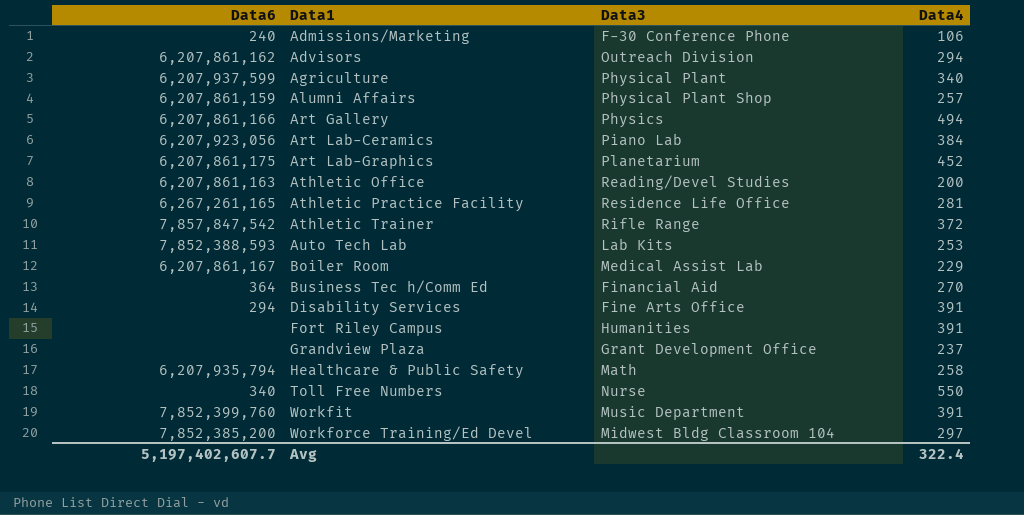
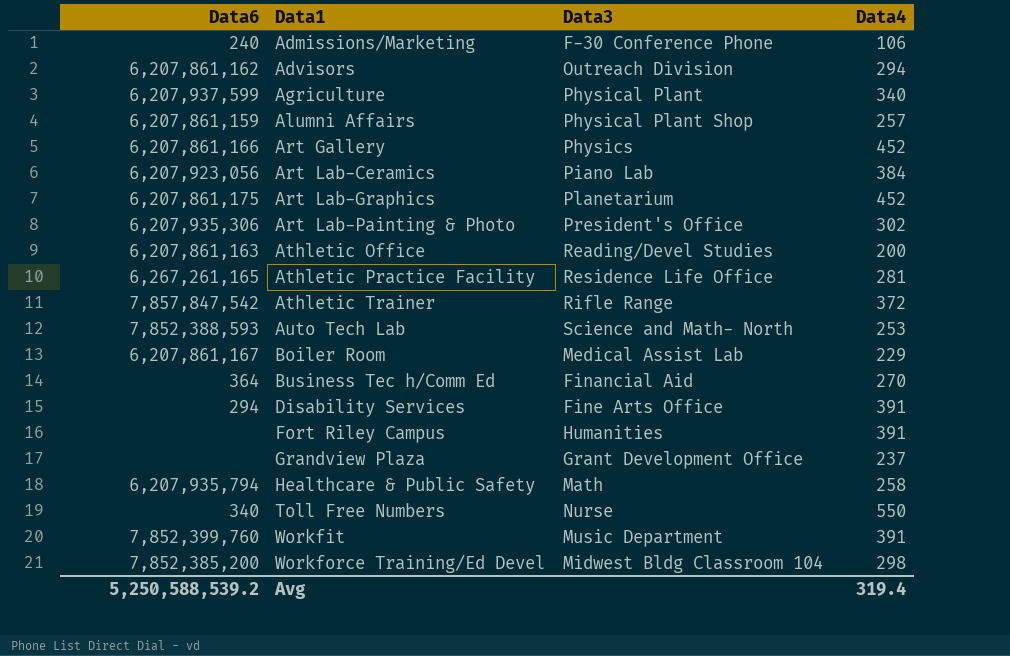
Art Gallery | Data4: 494 -> 452
row Art Lab-Painting & Photo: none -> 6,207,935,306 | President's Office | 302
Auto Tech Lab | Data3: Lab Kits -> Science and Math- North
Workforce Training/Ed Devel | Data4: 297 -> 298
Avg | Data6: 5,197,402,607.7 -> 5,250,588,539.2
Avg | Data4: 322.4 -> 319.4

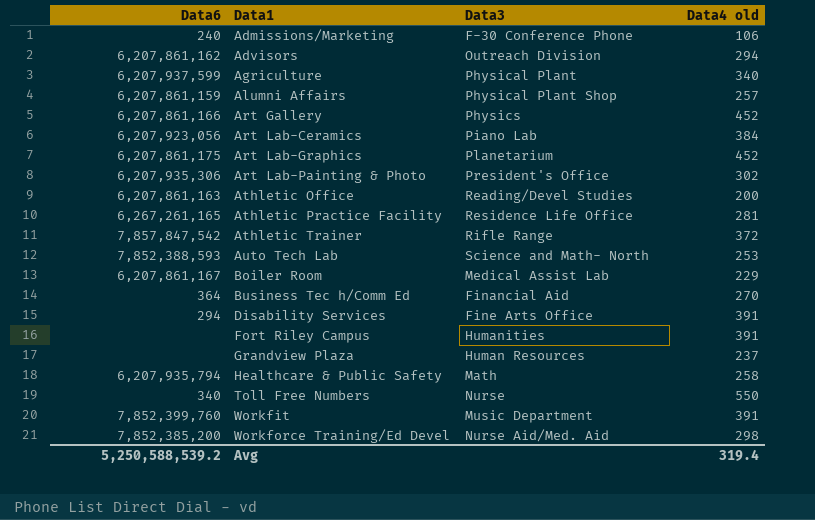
column name: Data4 -> Data4 old
Grandview Plaza | Data3: Grant Development Office -> Human Resources
Workforce Training/Ed Devel | Data3: Midwest Bldg Classroom 104 -> Nurse Aid/Med. Aid

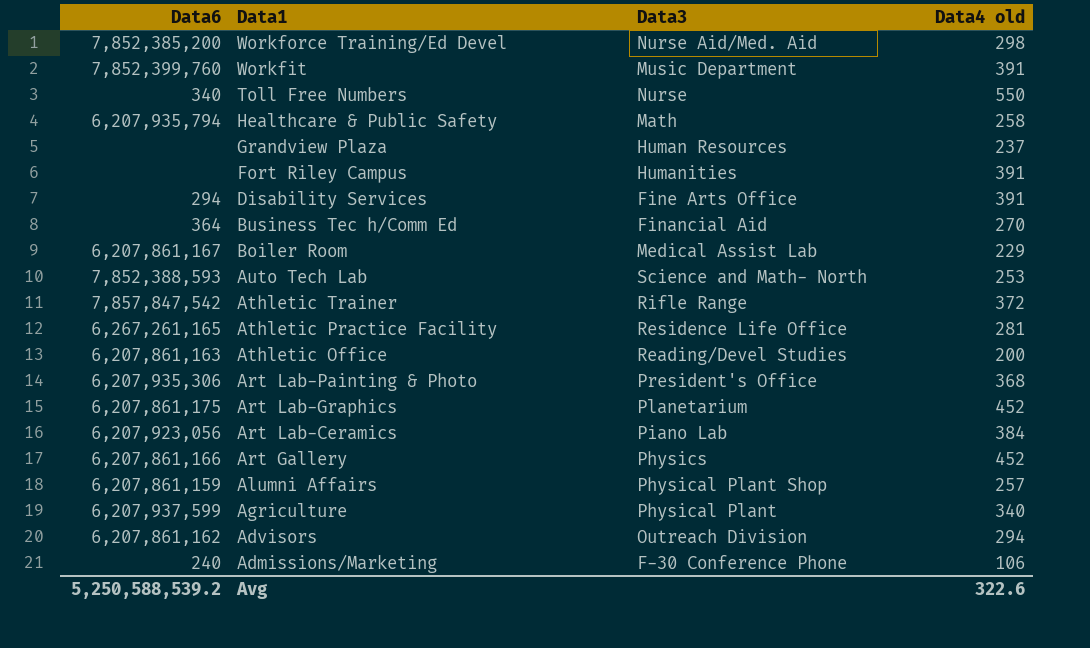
row order: Data1 ascending -> Data1 descending
Art Lab-Painting & Photo | Data4 old: 302 -> 368
Avg | Data4 old: 319.4 -> 322.6

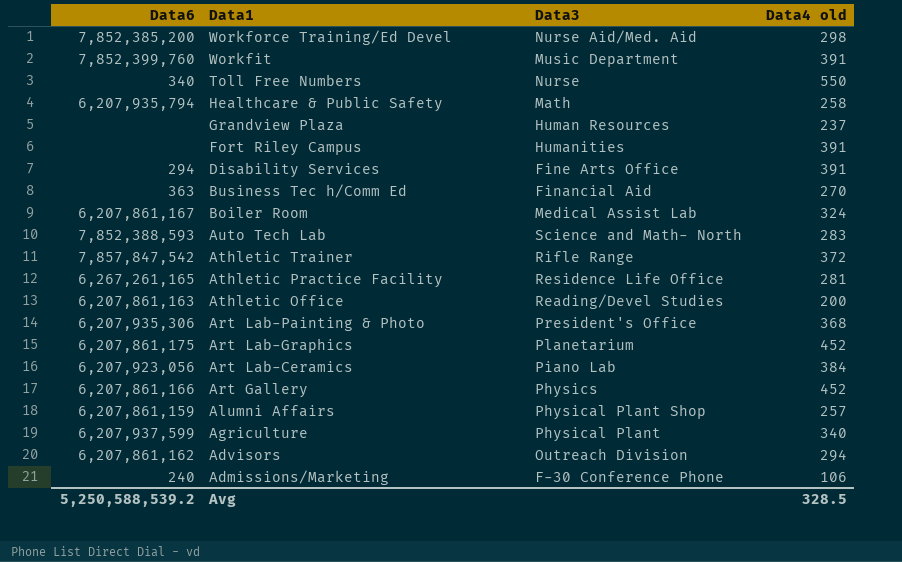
Business Tec h/Comm Ed | Data6: 364 -> 363
Boiler Room | Data4 old: 229 -> 324
Auto Tech Lab | Data4 old: 253 -> 283
Avg | Data4 old: 322.6 -> 328.5

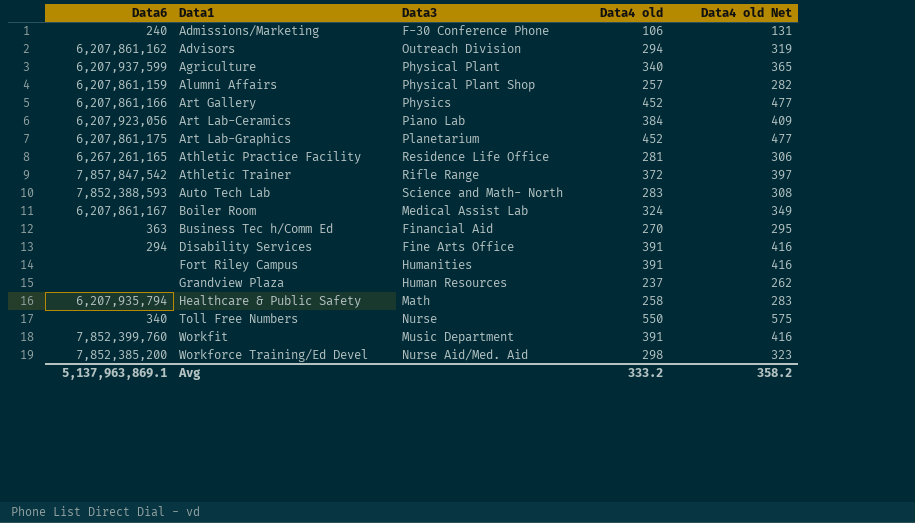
row order: Data1 descending -> Data1 ascending
column Data4 old Net | formula: none -> [Data4 old] + 25
row Athletic Office: 6,207,861,163 | Reading/Devel Studies | 200 -> none
row Art Lab-Painting & Photo: 6,207,935,306 | President's Office | 368 -> none
Avg | Data6: 5,250,588,539.2 -> 5,137,963,869.1
Avg | Data4 old: 328.5 -> 333.2

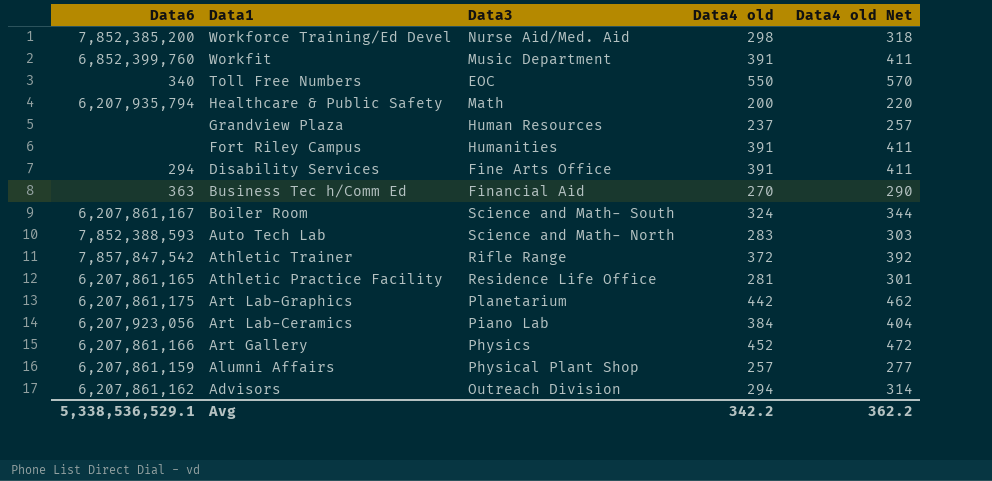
row order: Data1 ascending -> Data1 descending
column Data4 old Net | formula: [Data4 old] + 25 -> [Data4 old] + 20
row Admissions/Marketing: 240 | F-30 Conference Phone | 106 | 131 -> none
row Agriculture: 6,207,937,599 | Physical Plant | 340 | 365 -> none
Workfit | Data6: 7,852,399,760 -> 6,852,399,760
Toll Free Numbers | Data3: Nurse -> EOC
Healthcare & Public Safety | Data4 old: 258 -> 200
Boiler Room | Data3: Medical Assist Lab -> Science and Math- South
Athletic Practice Facility | Data6: 6,267,261,165 -> 6,207,861,165
Art Lab-Graphics | Data4 old: 452 -> 442
Avg | Data6: 5,137,963,869.1 -> 5,338,536,529.1
Avg | Data4 old: 333.2 -> 342.2
Avg | Data4 old Net: 358.2 -> 362.2

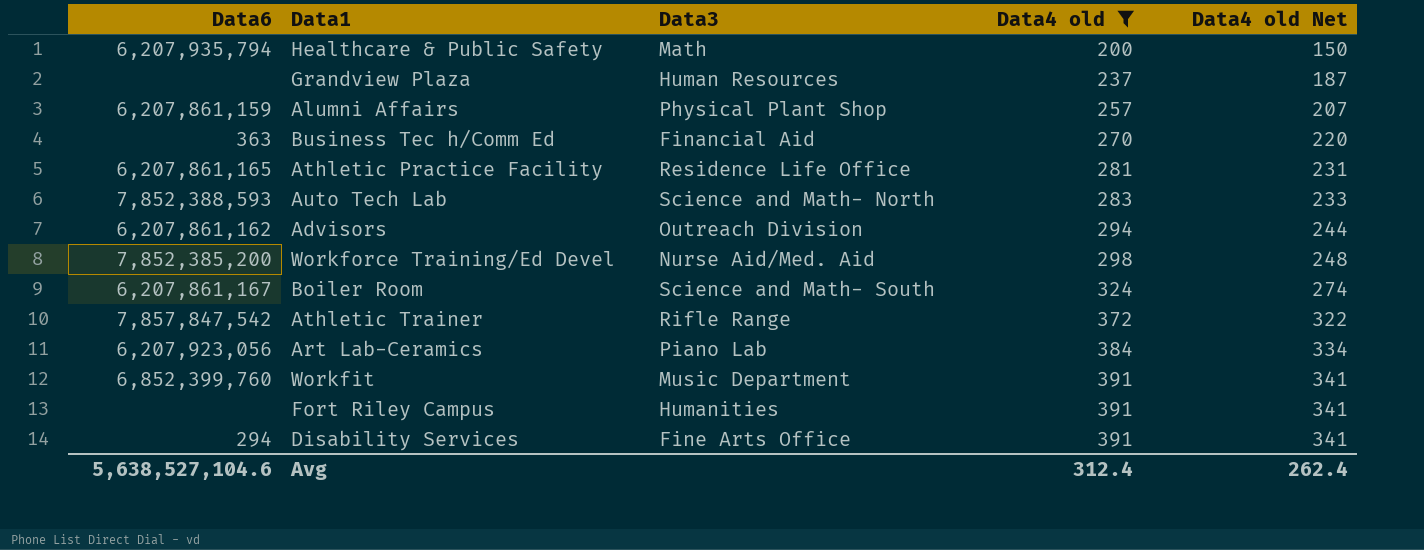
filter: none -> Data4 old <= 391
row order: Data1 descending -> Data4 old ascending
column Data4 old Net | formula: [Data4 old] + 20 -> [Data4 old] - 50
Avg | Data6: 5,338,536,529.1 -> 5,638,527,104.6
Avg | Data4 old: 342.2 -> 312.4
Avg | Data4 old Net: 362.2 -> 262.4

